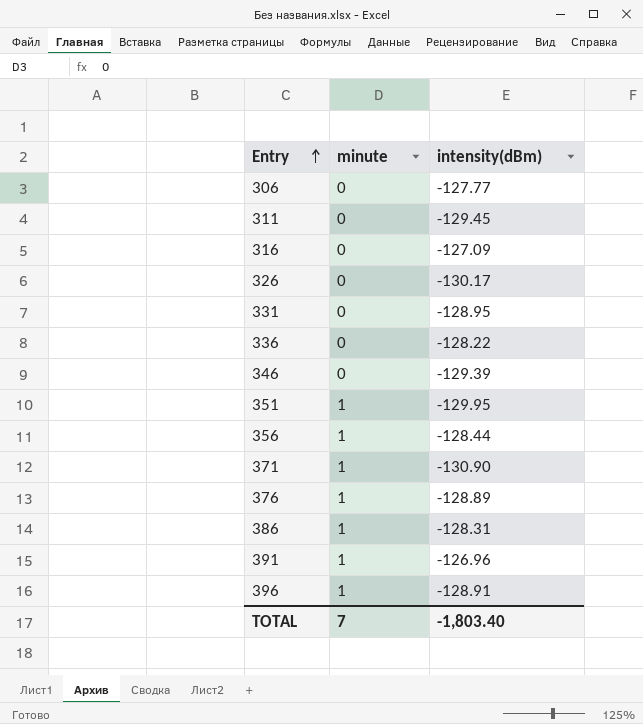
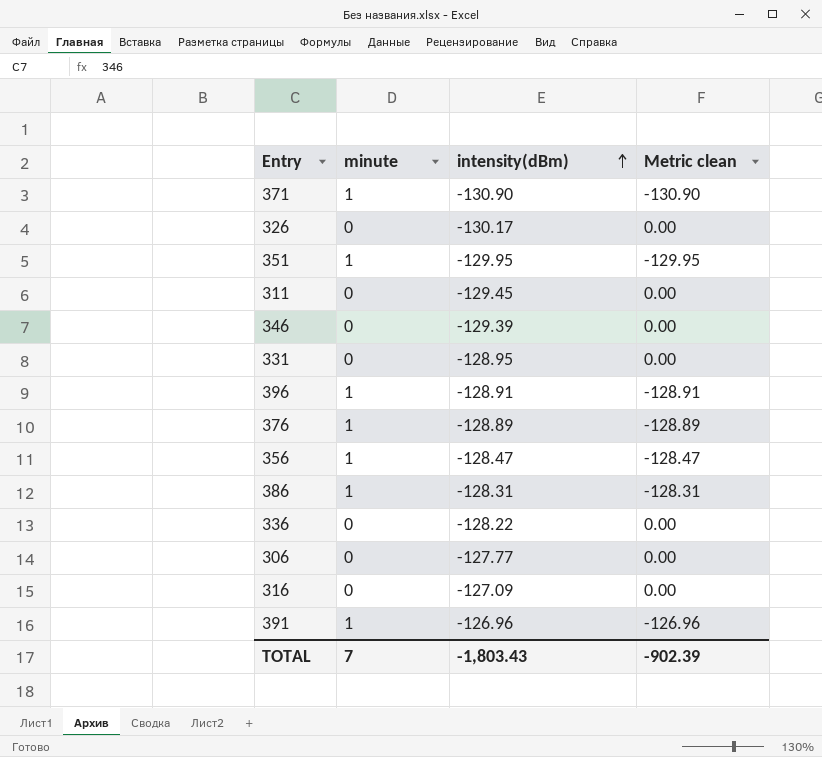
row order: Entry ascending -> intensity(dBm) ascending
column Metric clean | formula: none -> [minute] * [intensity(dBm)]
356 | intensity(dBm): -128.44 -> -128.47
TOTAL | intensity(dBm): -1,803.40 -> -1,803.43

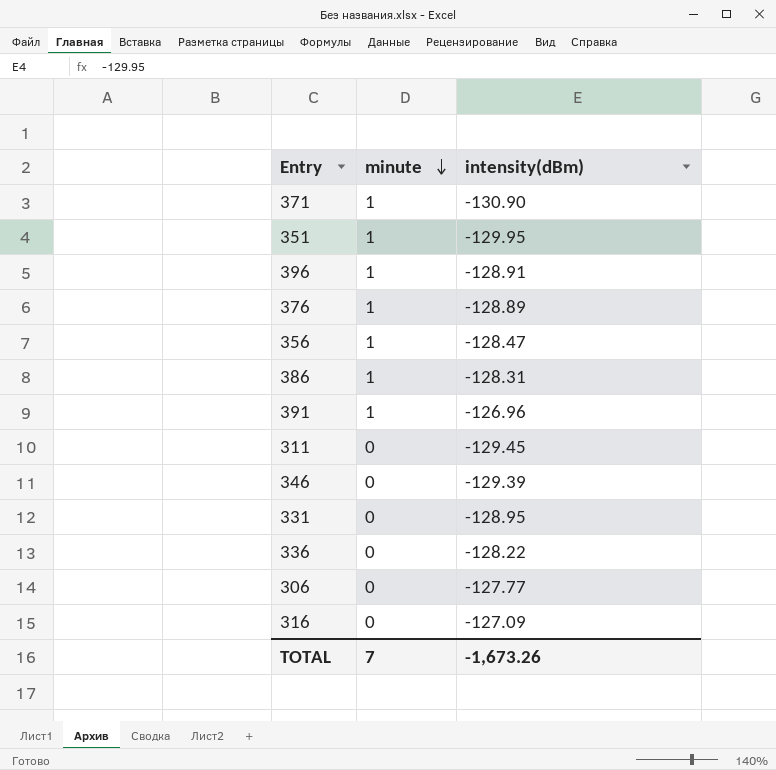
row order: intensity(dBm) ascending -> minute descending
column Metric clean | formula: [minute] * [intensity(dBm)] -> none
row 326: 0 | -130.17 | 0.00 -> none
TOTAL | intensity(dBm): -1,803.43 -> -1,673.26

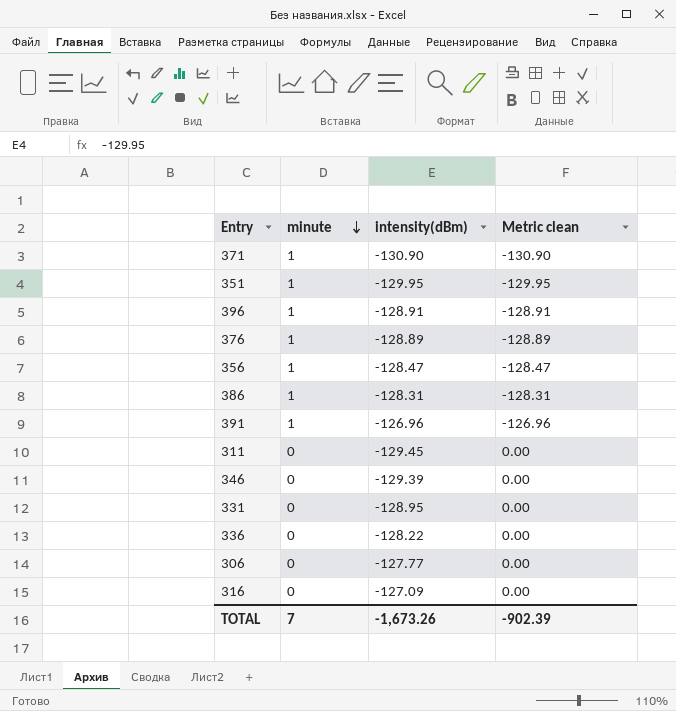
column Metric clean | formula: none -> [minute] * [intensity(dBm)]

